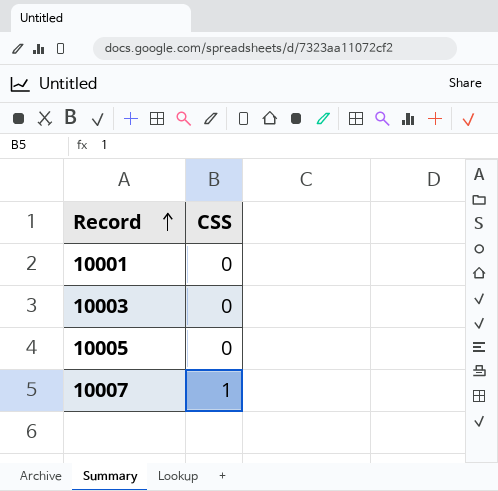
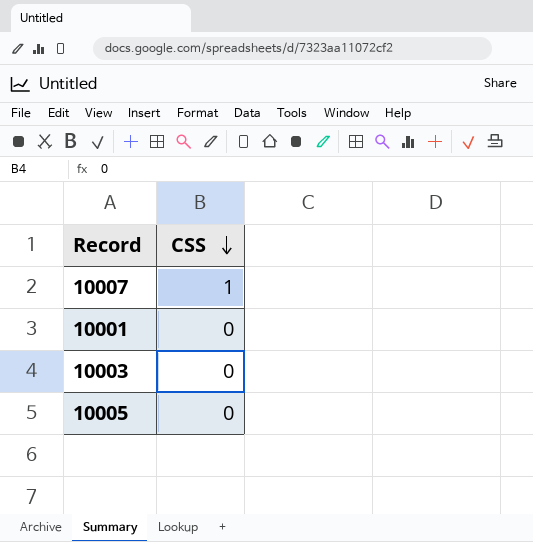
row order: Record ascending -> CSS descending

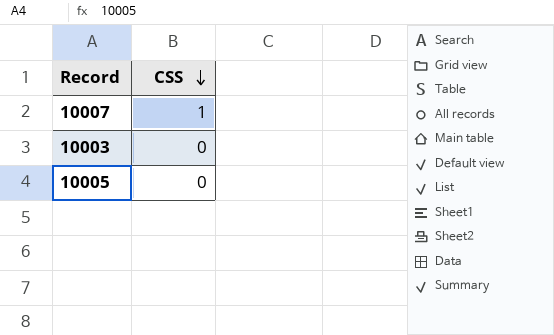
row 10001: 0 -> none

